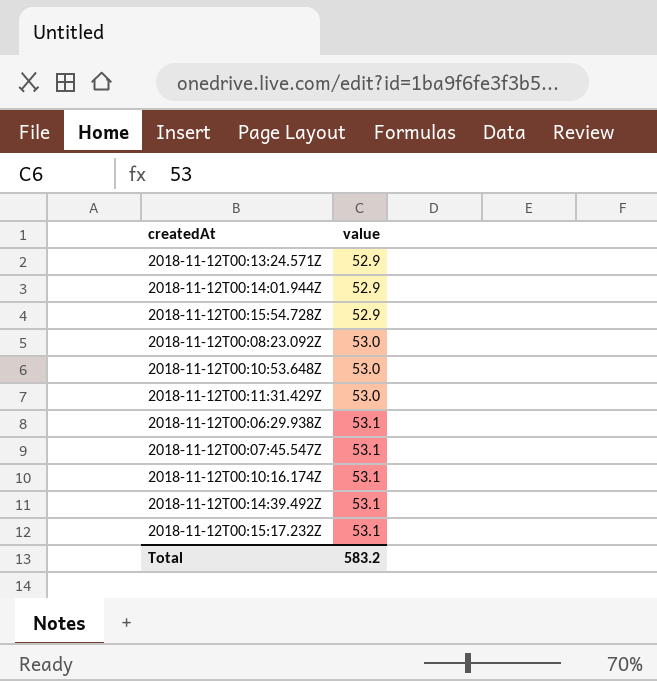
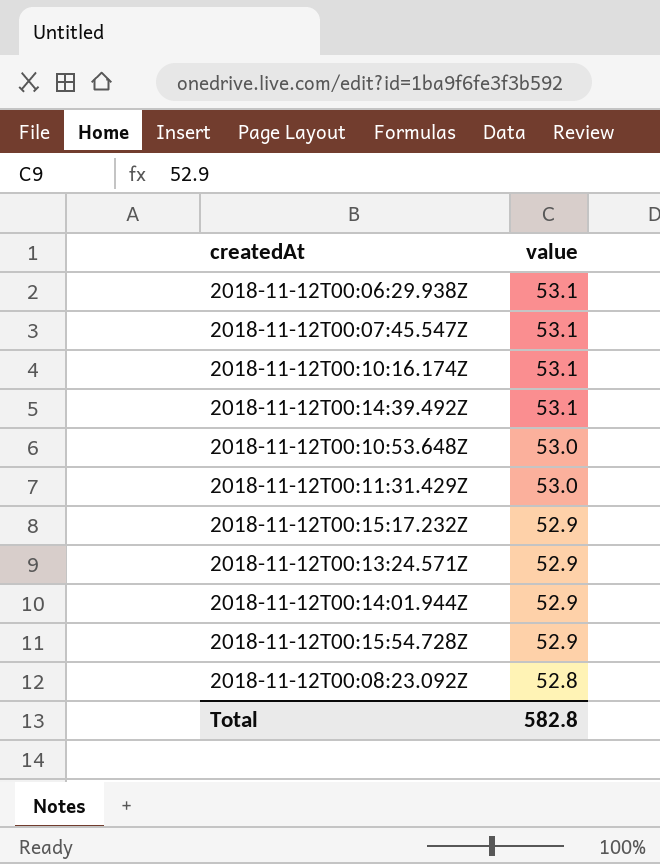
row order: value ascending -> value descending
2018-11-12T00:15:17.232Z | value: 53.1 -> 52.9
2018-11-12T00:08:23.092Z | value: 53.0 -> 52.8
Total | value: 583.2 -> 582.8

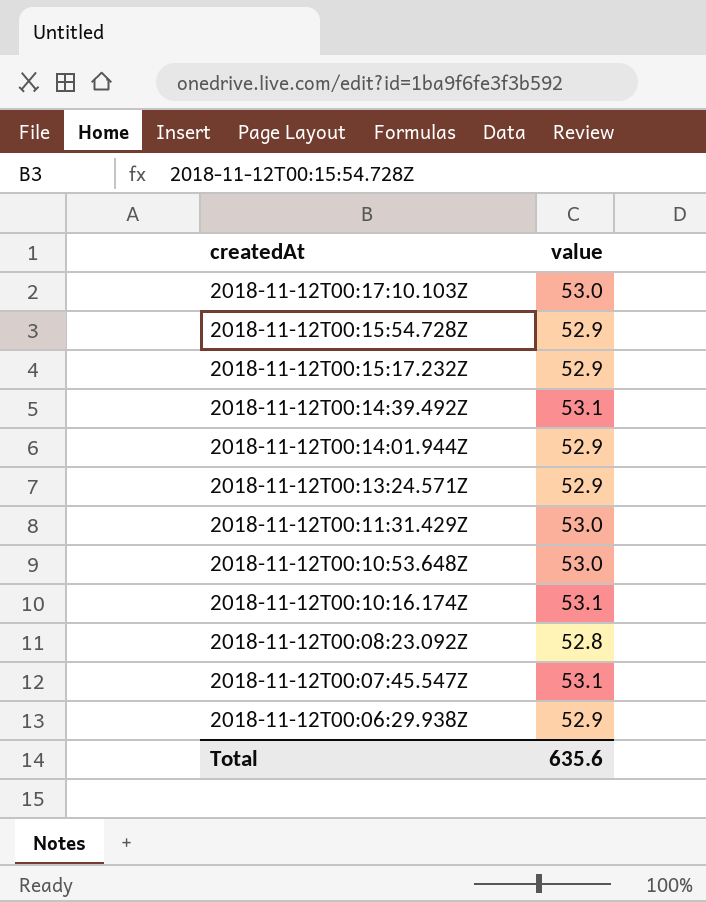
row order: value descending -> createdAt descending
row 2018-11-12T00:17:10.103Z: none -> 53.0
2018-11-12T00:06:29.938Z | value: 53.1 -> 52.9
Total | value: 582.8 -> 635.6

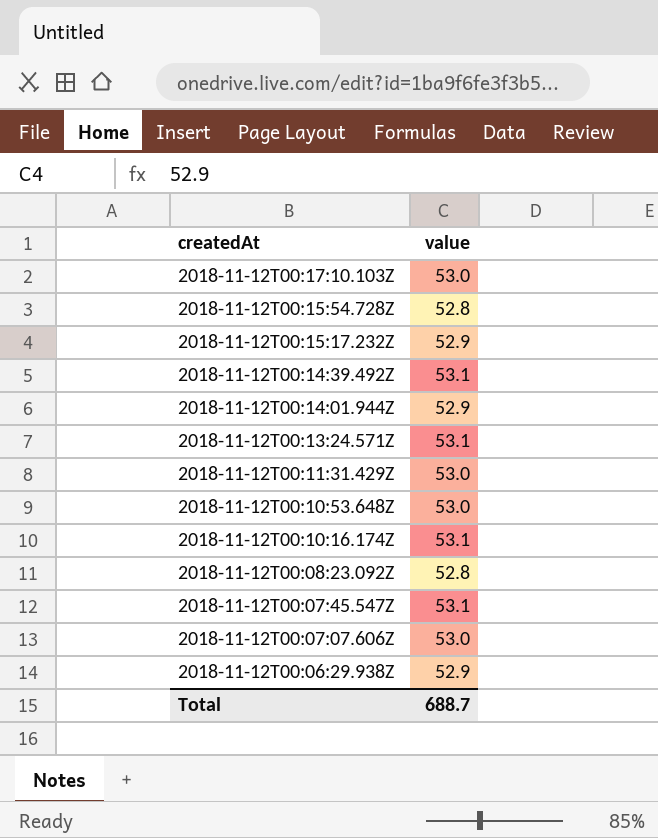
2018-11-12T00:15:54.728Z | value: 52.9 -> 52.8
2018-11-12T00:13:24.571Z | value: 52.9 -> 53.1
row 2018-11-12T00:07:07.606Z: none -> 53.0
Total | value: 635.6 -> 688.7

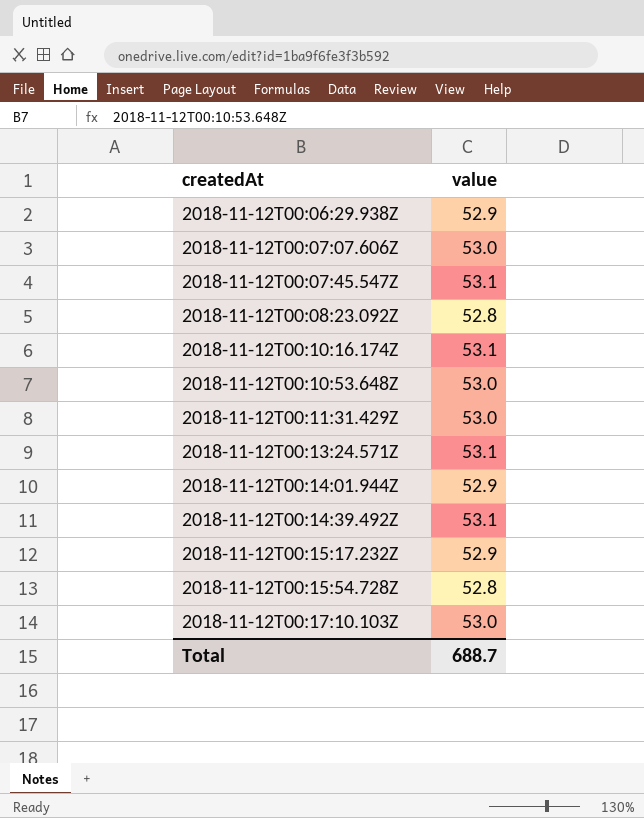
row order: createdAt descending -> createdAt ascending

